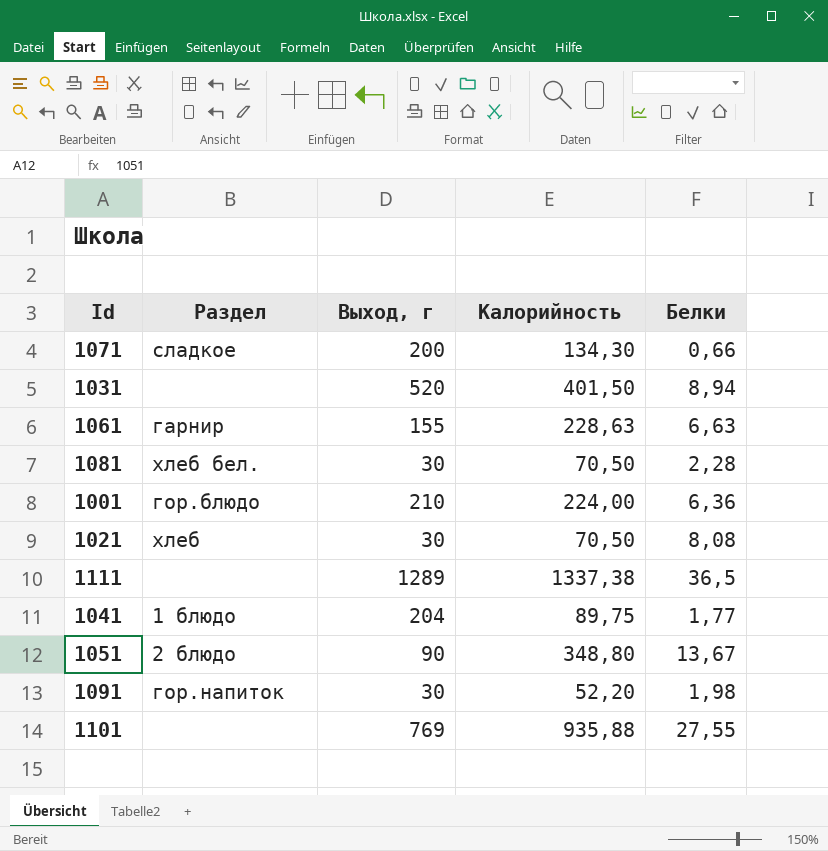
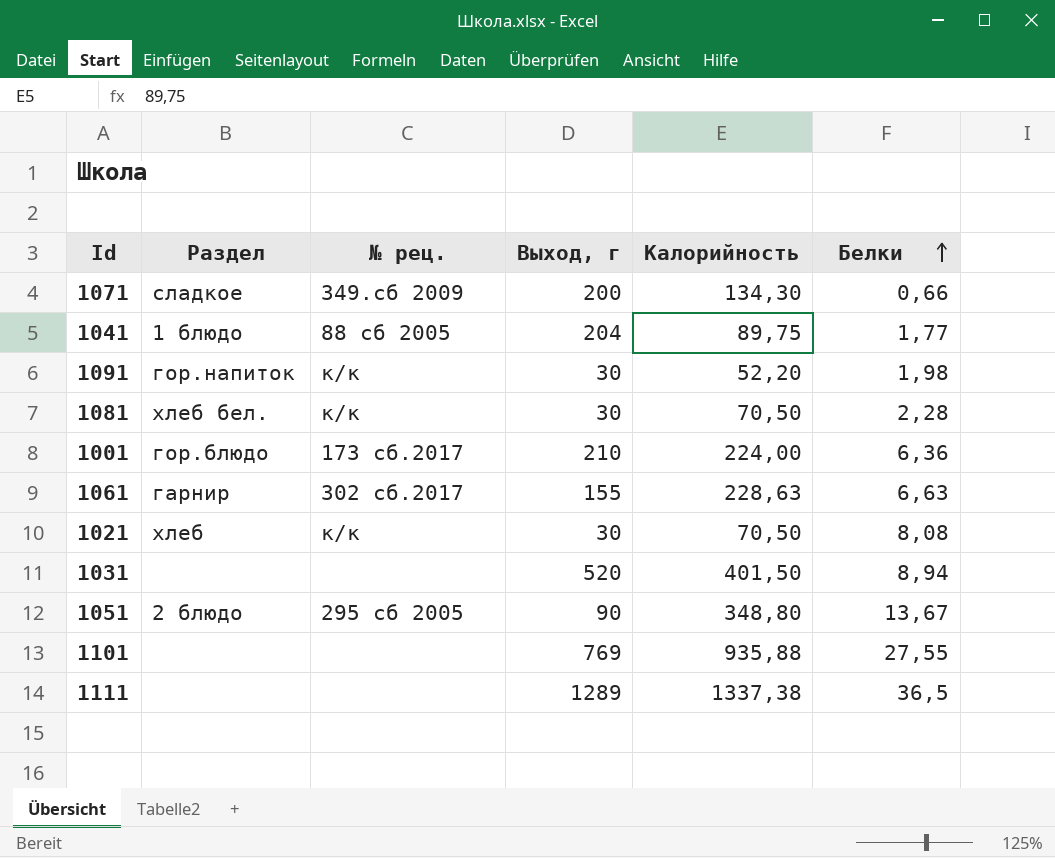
row order: none -> Белки ascending
column № рец. | position: none -> 3

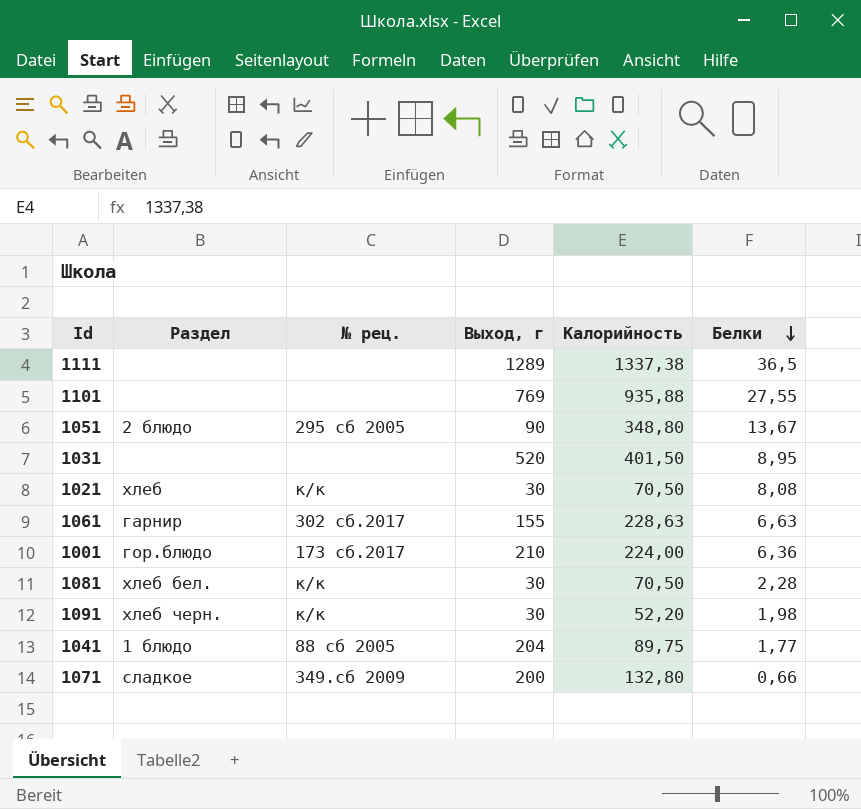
row order: Белки ascending -> Белки descending
1031 | Белки: 8,94 -> 8,95
1091 | Раздел: гор.напиток -> хлеб черн.
1071 | Калорийность: 134,30 -> 132,80

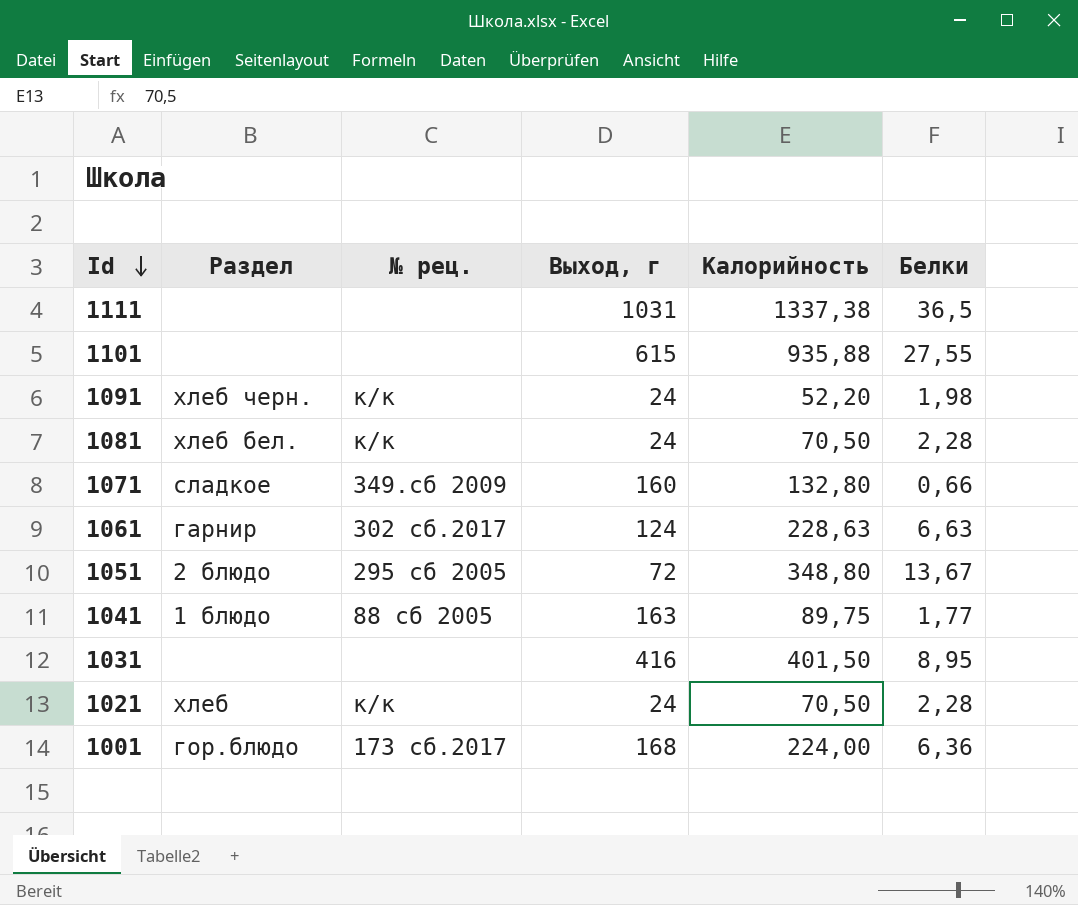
row order: Белки descending -> Id descending
1111 | Выход, г: 1289 -> 1031
1101 | Выход, г: 769 -> 615
1091 | Выход, г: 30 -> 24
1081 | Выход, г: 30 -> 24
1071 | Выход, г: 200 -> 160
1061 | Выход, г: 155 -> 124
1051 | Выход, г: 90 -> 72
1041 | Выход, г: 204 -> 163
1031 | Выход, г: 520 -> 416
1021 | Выход, г: 30 -> 24
1021 | Белки: 8,08 -> 2,28
1001 | Выход, г: 210 -> 168

